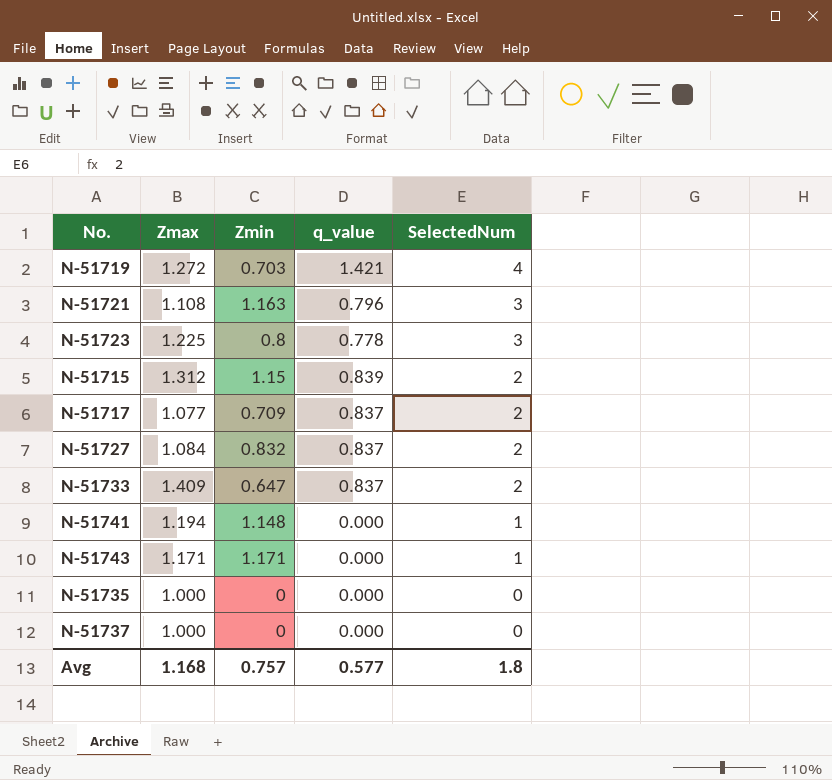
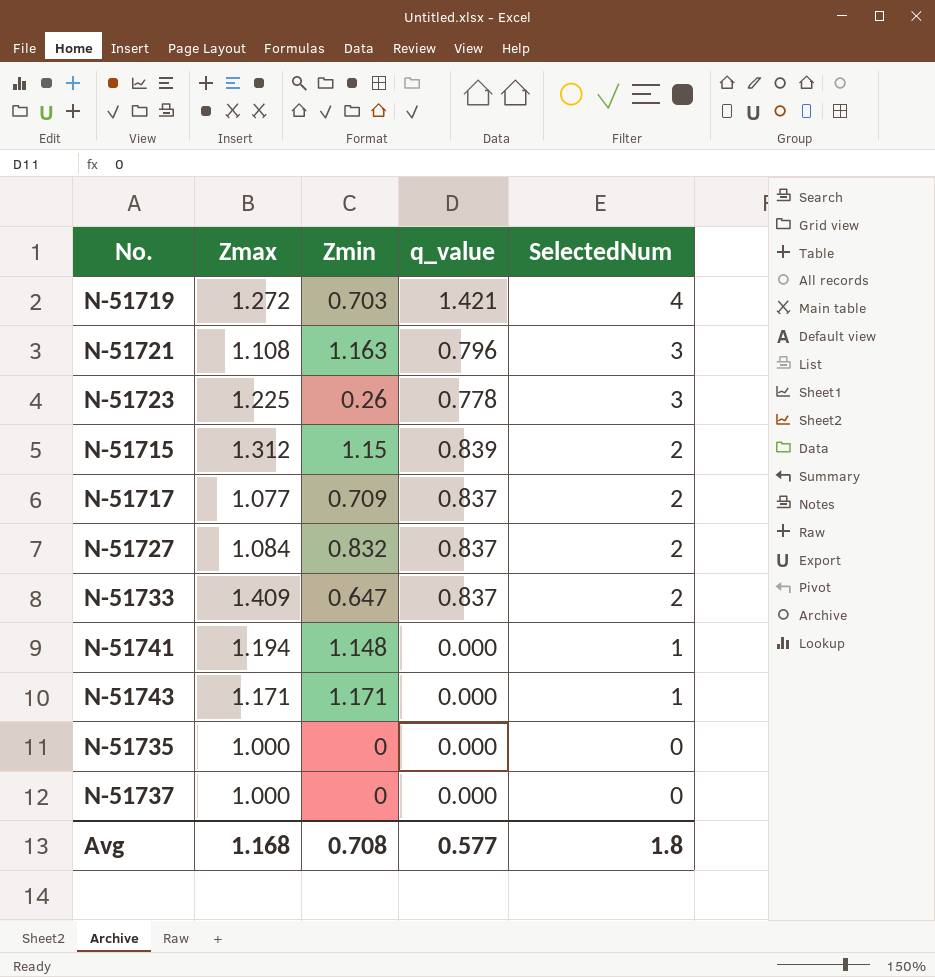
N-51723 | Zmin: 0.8 -> 0.26
Avg | Zmin: 0.757 -> 0.708

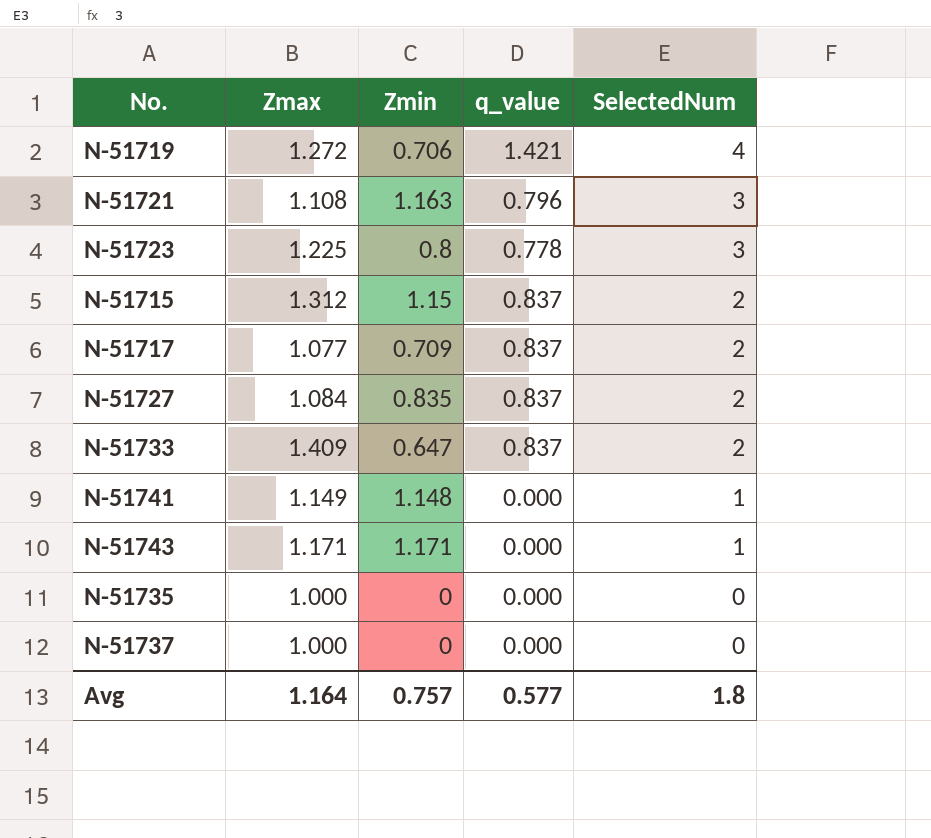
N-51719 | Zmin: 0.703 -> 0.706
N-51723 | Zmin: 0.26 -> 0.8
N-51715 | q_value: 0.839 -> 0.837
N-51727 | Zmin: 0.832 -> 0.835
N-51741 | Zmax: 1.194 -> 1.149
Avg | Zmax: 1.168 -> 1.164
Avg | Zmin: 0.708 -> 0.757

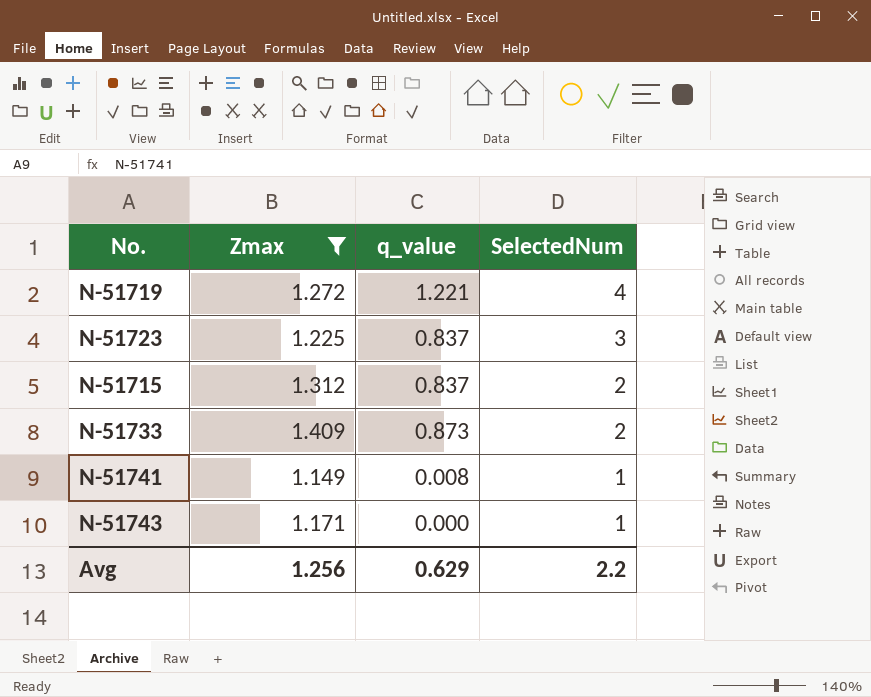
filter: none -> Zmax >= 1.149
column Zmin | position: 3 -> none
N-51719 | q_value: 1.421 -> 1.221
N-51723 | q_value: 0.778 -> 0.837
N-51733 | q_value: 0.837 -> 0.873
N-51741 | q_value: 0.000 -> 0.008
Avg | Zmax: 1.164 -> 1.256
Avg | q_value: 0.577 -> 0.629
Avg | SelectedNum: 1.8 -> 2.2

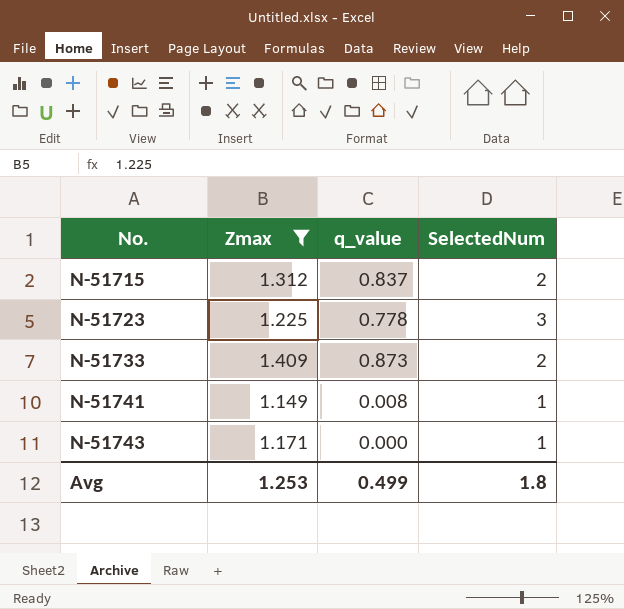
row order: SelectedNum descending -> No. ascending
row N-51719: 1.272 | 1.221 | 4 -> none
N-51723 | q_value: 0.837 -> 0.778
Avg | Zmax: 1.256 -> 1.253
Avg | q_value: 0.629 -> 0.499
Avg | SelectedNum: 2.2 -> 1.8

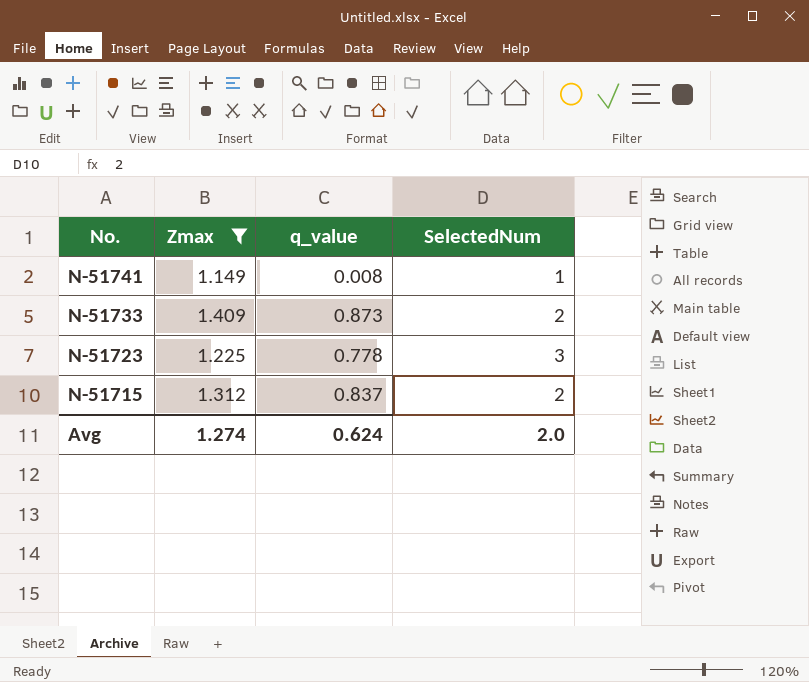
row order: No. ascending -> No. descending
row N-51743: 1.171 | 0.000 | 1 -> none
Avg | Zmax: 1.253 -> 1.274
Avg | q_value: 0.499 -> 0.624
Avg | SelectedNum: 1.8 -> 2.0

